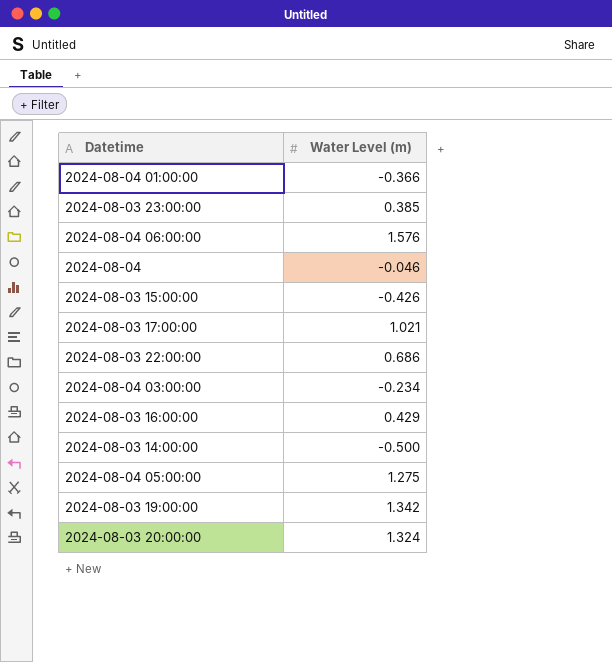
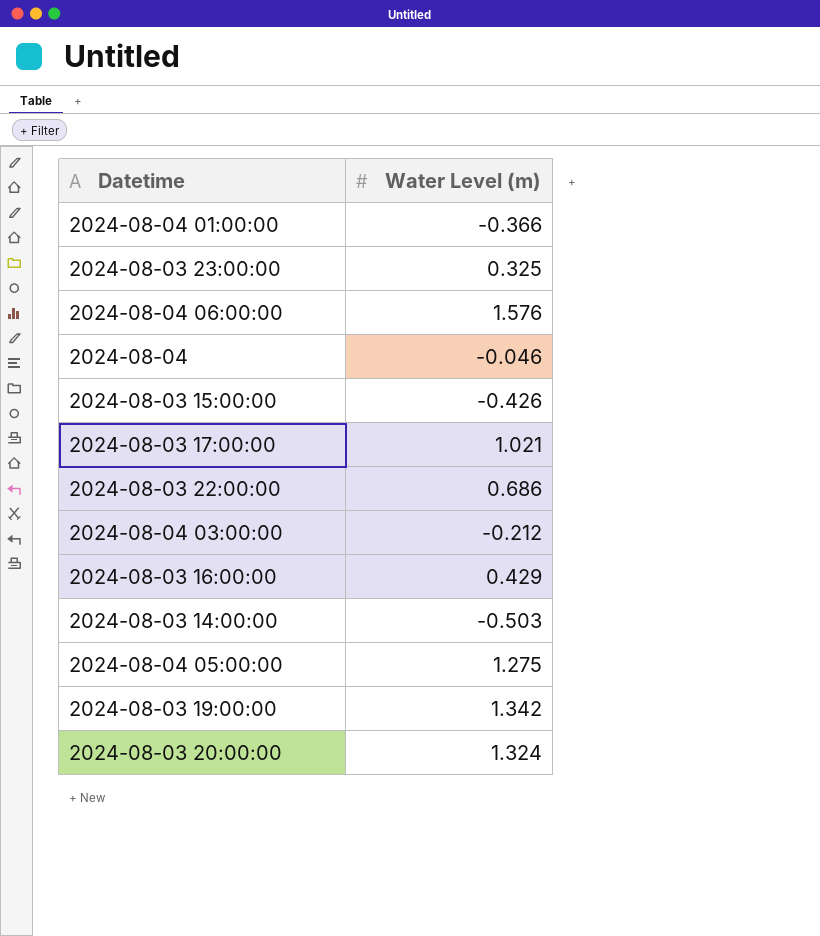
2024-08-03 23:00:00 | Water Level (m): 0.385 -> 0.325
2024-08-04 03:00:00 | Water Level (m): -0.234 -> -0.212
2024-08-03 14:00:00 | Water Level (m): -0.500 -> -0.503

